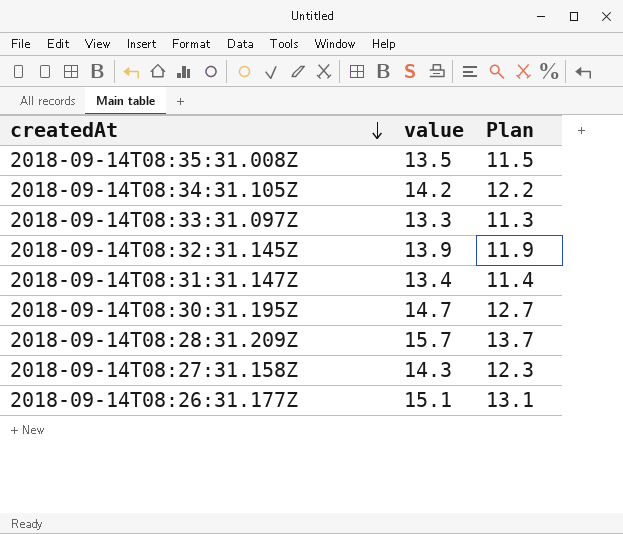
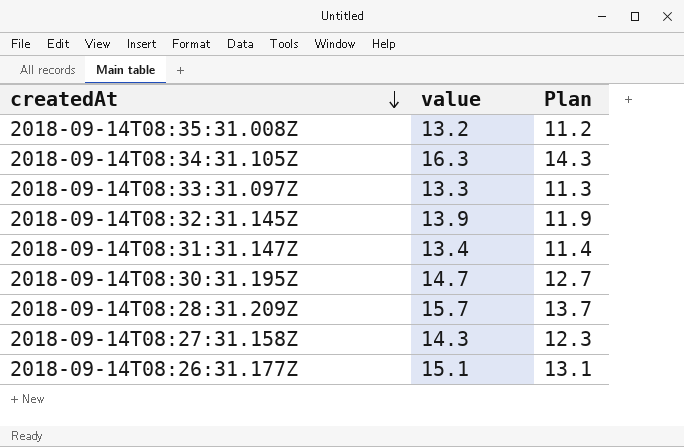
2018-09-14T08:35:31.008Z | value: 13.5 -> 13.2
2018-09-14T08:35:31.008Z | Plan: 11.5 -> 11.2
2018-09-14T08:34:31.105Z | value: 14.2 -> 16.3
2018-09-14T08:34:31.105Z | Plan: 12.2 -> 14.3

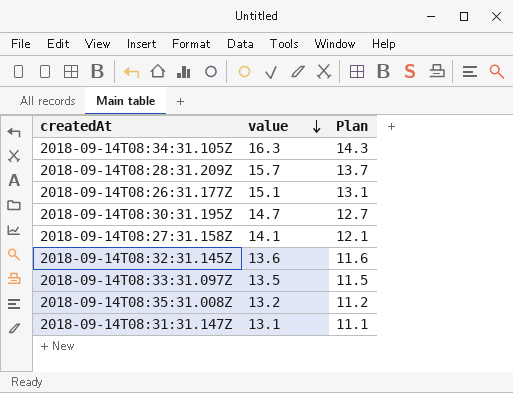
row order: createdAt descending -> value descending
2018-09-14T08:27:31.158Z | value: 14.3 -> 14.1
2018-09-14T08:27:31.158Z | Plan: 12.3 -> 12.1
2018-09-14T08:32:31.145Z | value: 13.9 -> 13.6
2018-09-14T08:32:31.145Z | Plan: 11.9 -> 11.6
2018-09-14T08:33:31.097Z | value: 13.3 -> 13.5
2018-09-14T08:33:31.097Z | Plan: 11.3 -> 11.5
2018-09-14T08:31:31.147Z | value: 13.4 -> 13.1
2018-09-14T08:31:31.147Z | Plan: 11.4 -> 11.1

